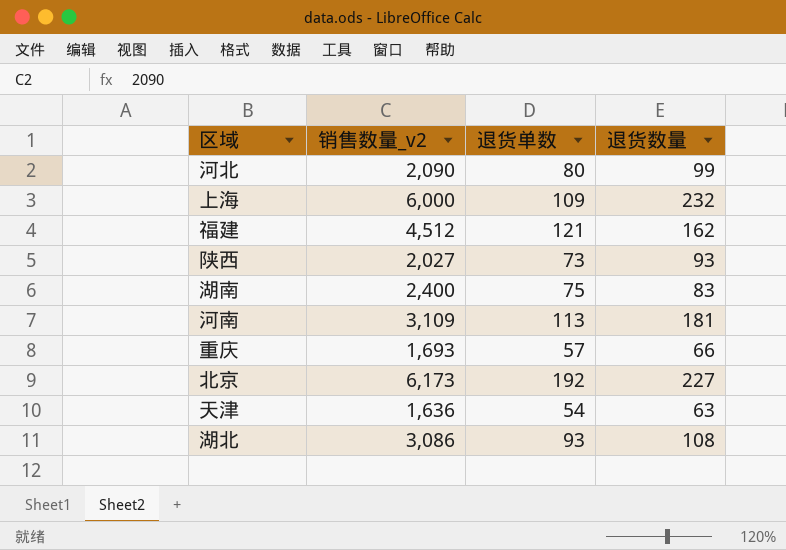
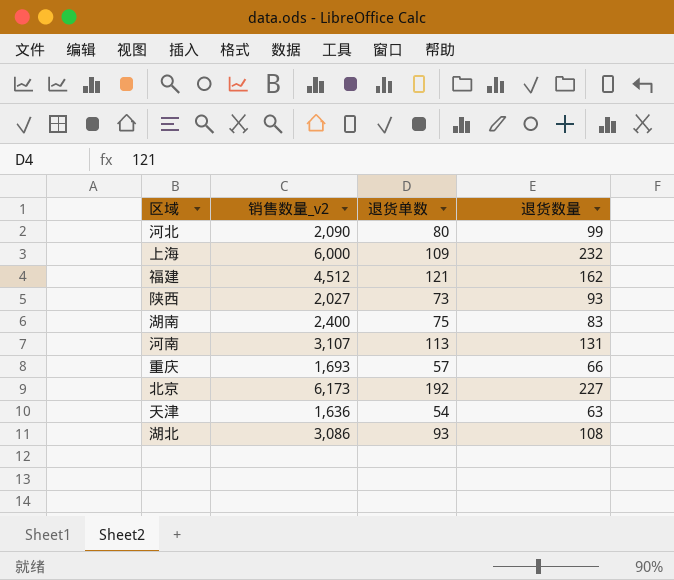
河南 | 销售数量_v2: 3,109 -> 3,107
河南 | 退货数量: 181 -> 131

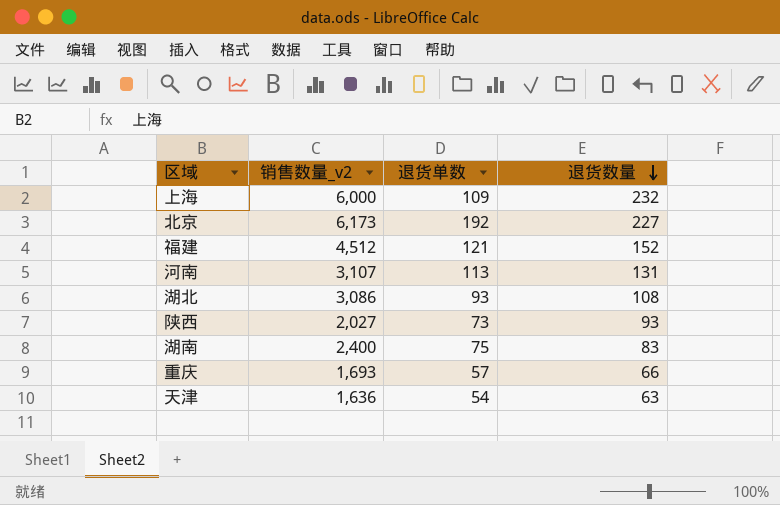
row order: none -> 退货数量 descending
row 河北: 2,090 | 80 | 99 -> none
福建 | 退货数量: 162 -> 152

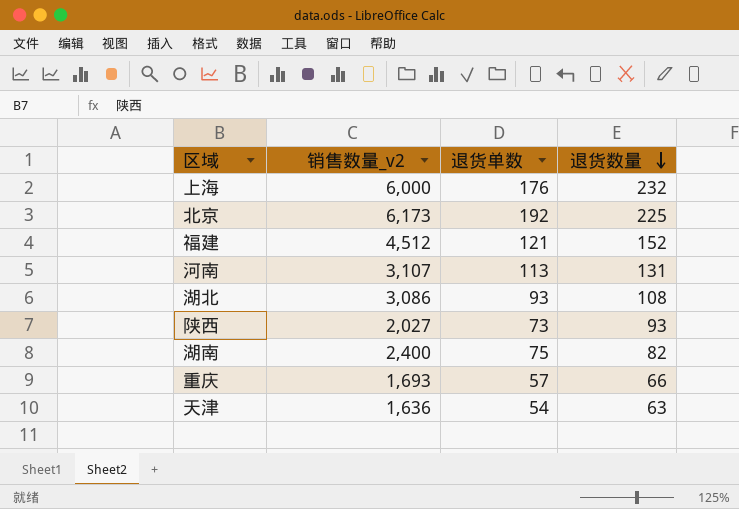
上海 | 退货单数: 109 -> 176
北京 | 退货数量: 227 -> 225
湖南 | 退货数量: 83 -> 82

